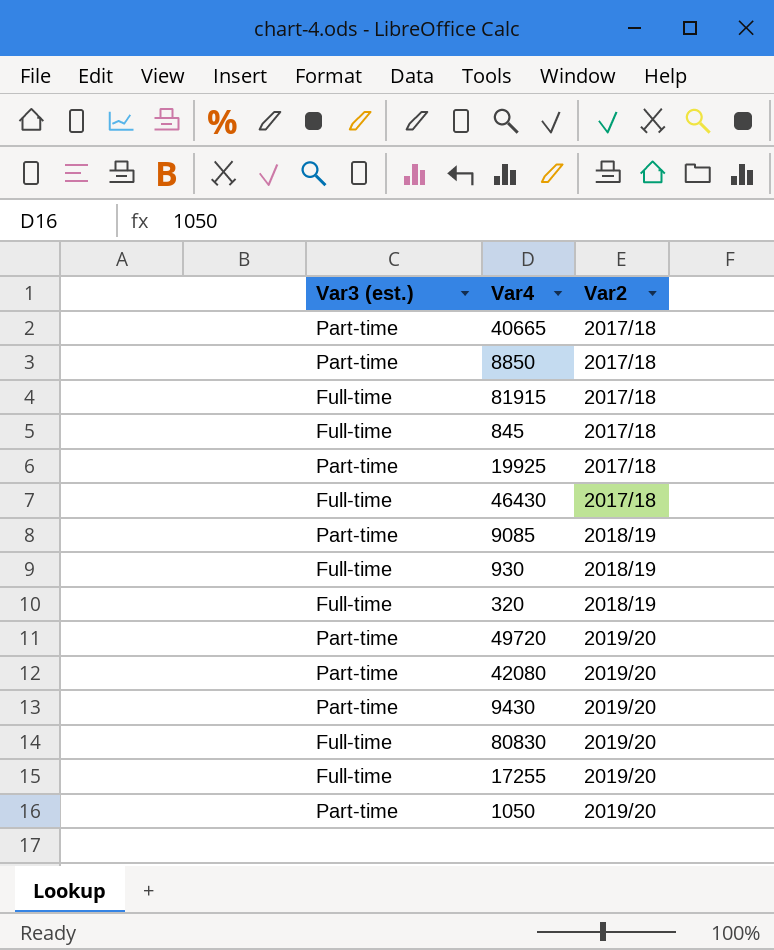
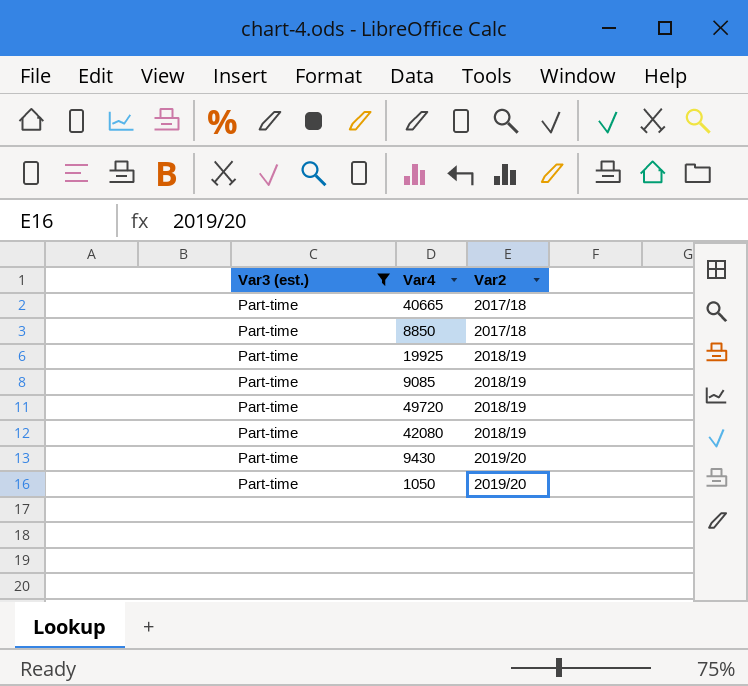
filter: none -> Var3 (est.) = Part-time
19925 | Var2: 2017/18 -> 2018/19
49720 | Var2: 2019/20 -> 2018/19
42080 | Var2: 2019/20 -> 2018/19

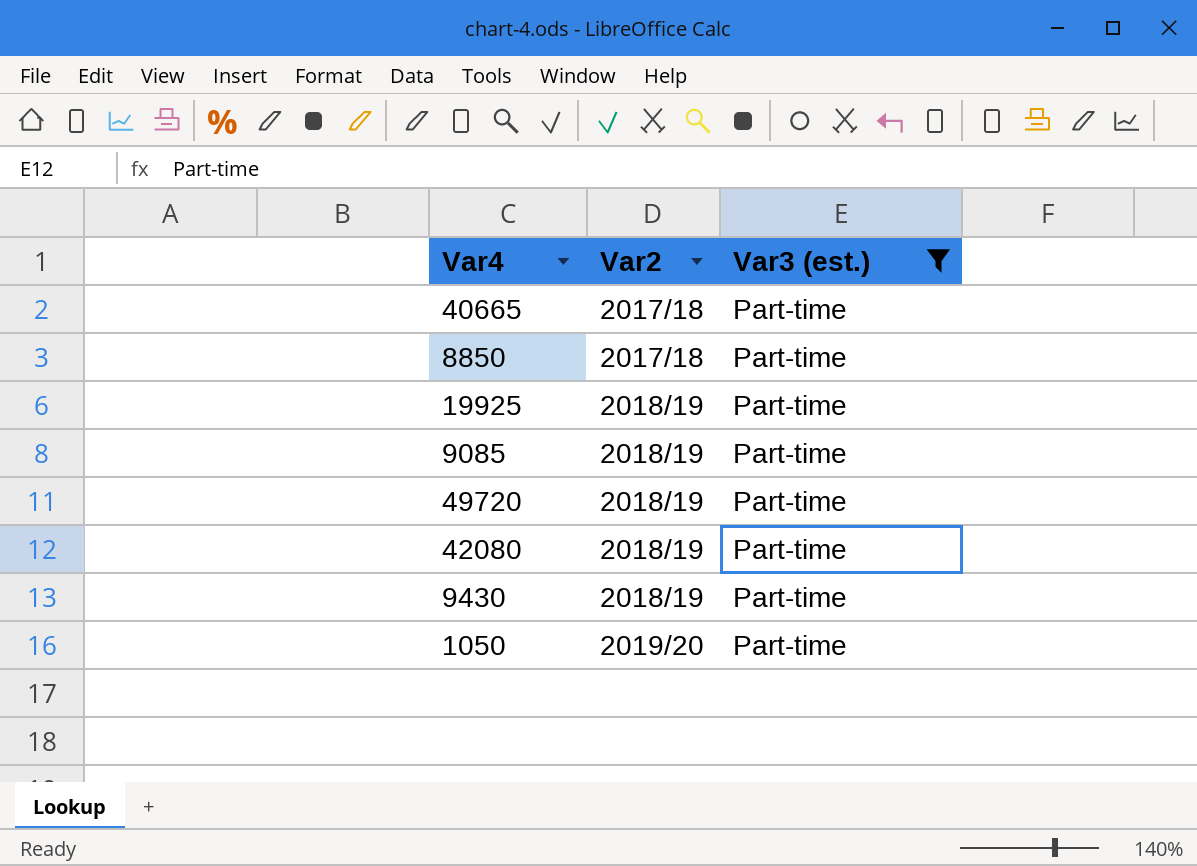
column Var3 (est.) | position: 1 -> 3
9430 | Var2: 2019/20 -> 2018/19

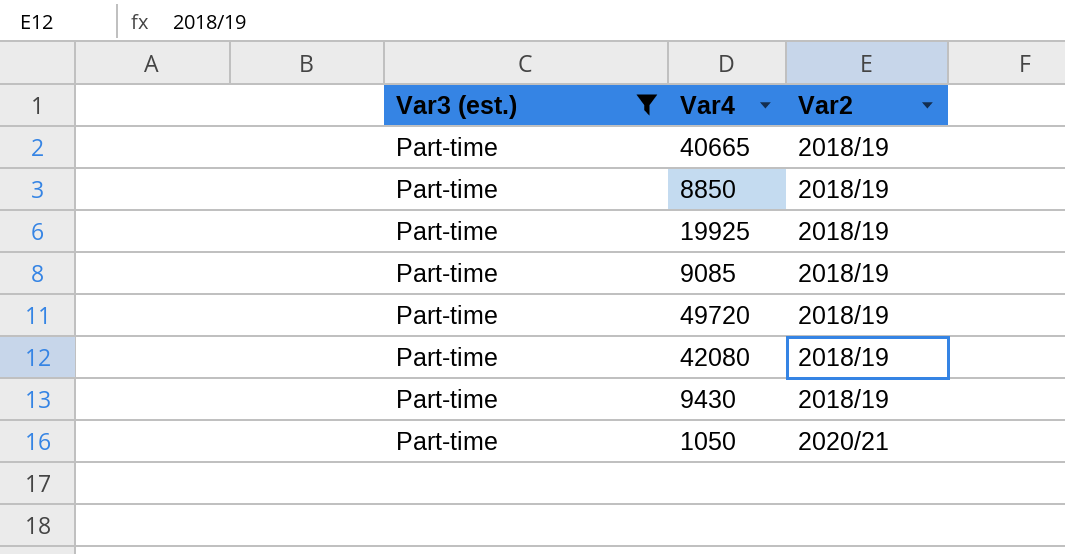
column Var3 (est.) | position: 3 -> 1
40665 | Var2: 2017/18 -> 2018/19
8850 | Var2: 2017/18 -> 2018/19
1050 | Var2: 2019/20 -> 2020/21

